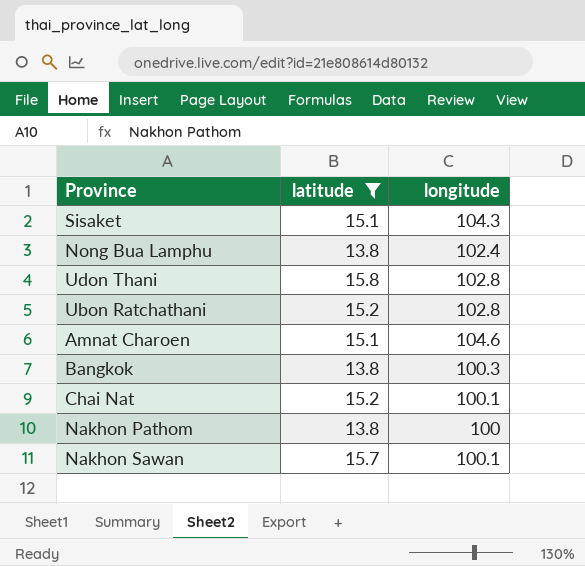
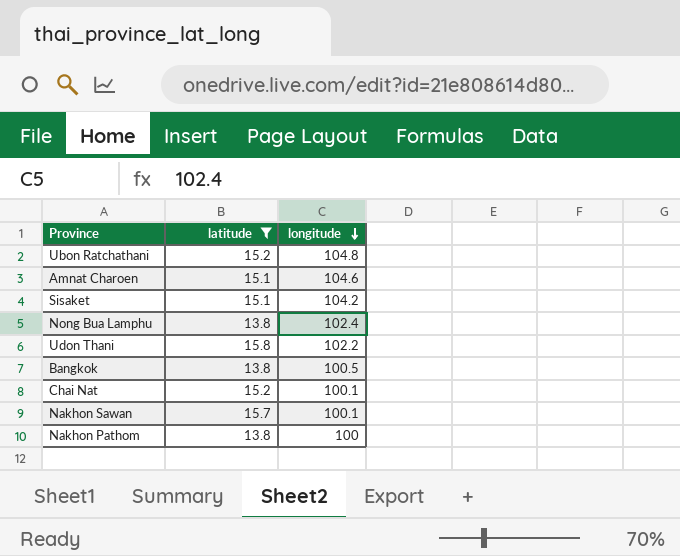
row order: none -> longitude descending
Ubon Ratchathani | longitude: 102.8 -> 104.8
Sisaket | longitude: 104.3 -> 104.2
Udon Thani | longitude: 102.8 -> 102.2
Bangkok | longitude: 100.3 -> 100.5

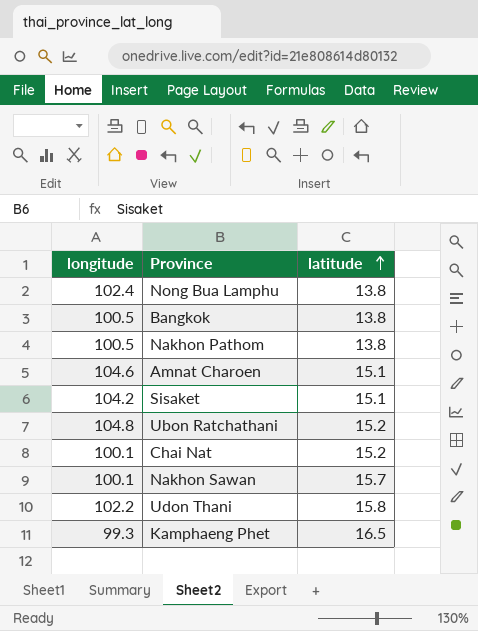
filter: latitude != 16.5 -> none
row order: longitude descending -> latitude ascending
column longitude | position: 3 -> 1
Nakhon Pathom | longitude: 100 -> 100.5

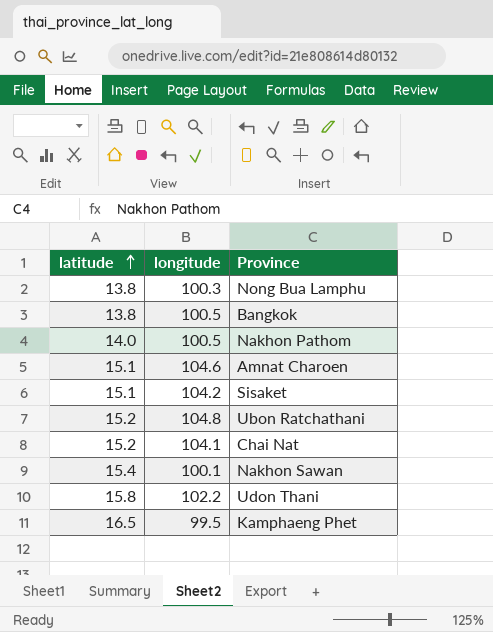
column latitude | position: 3 -> 1
Nong Bua Lamphu | longitude: 102.4 -> 100.3
Nakhon Pathom | latitude: 13.8 -> 14.0
Chai Nat | longitude: 100.1 -> 104.1
Nakhon Sawan | latitude: 15.7 -> 15.4
Kamphaeng Phet | longitude: 99.3 -> 99.5

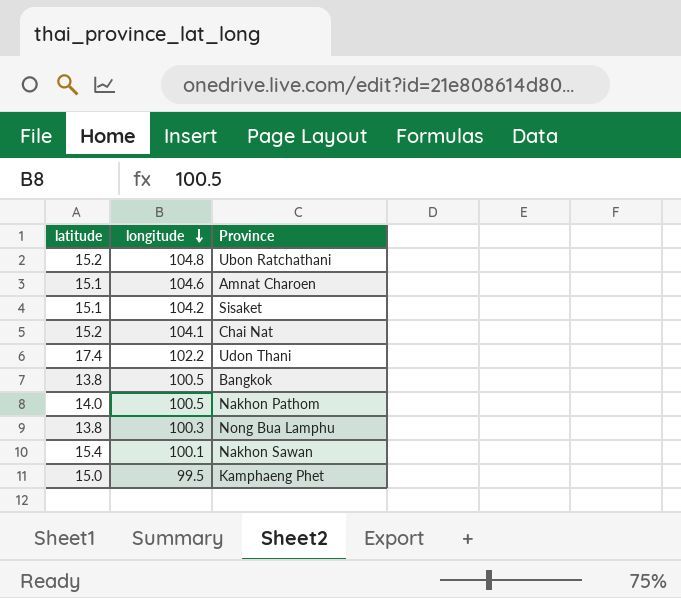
row order: latitude ascending -> longitude descending
Udon Thani | latitude: 15.8 -> 17.4
Kamphaeng Phet | latitude: 16.5 -> 15.0

